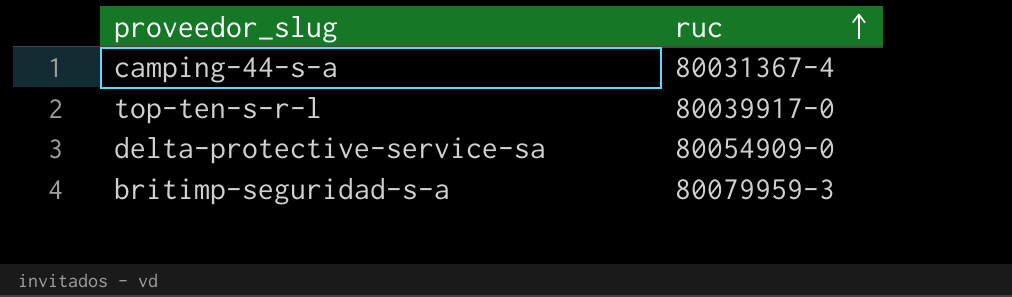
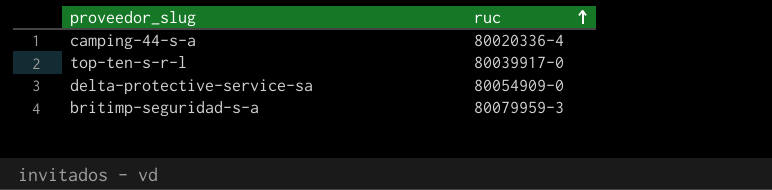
camping-44-s-a | ruc: 80031367-4 -> 80020336-4

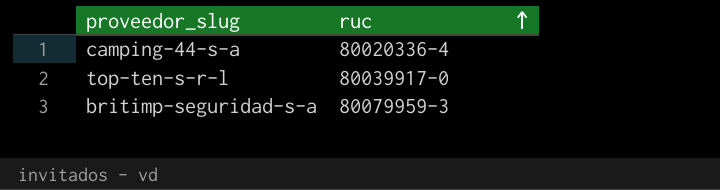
row delta-protective-service-sa: 80054909-0 -> none

